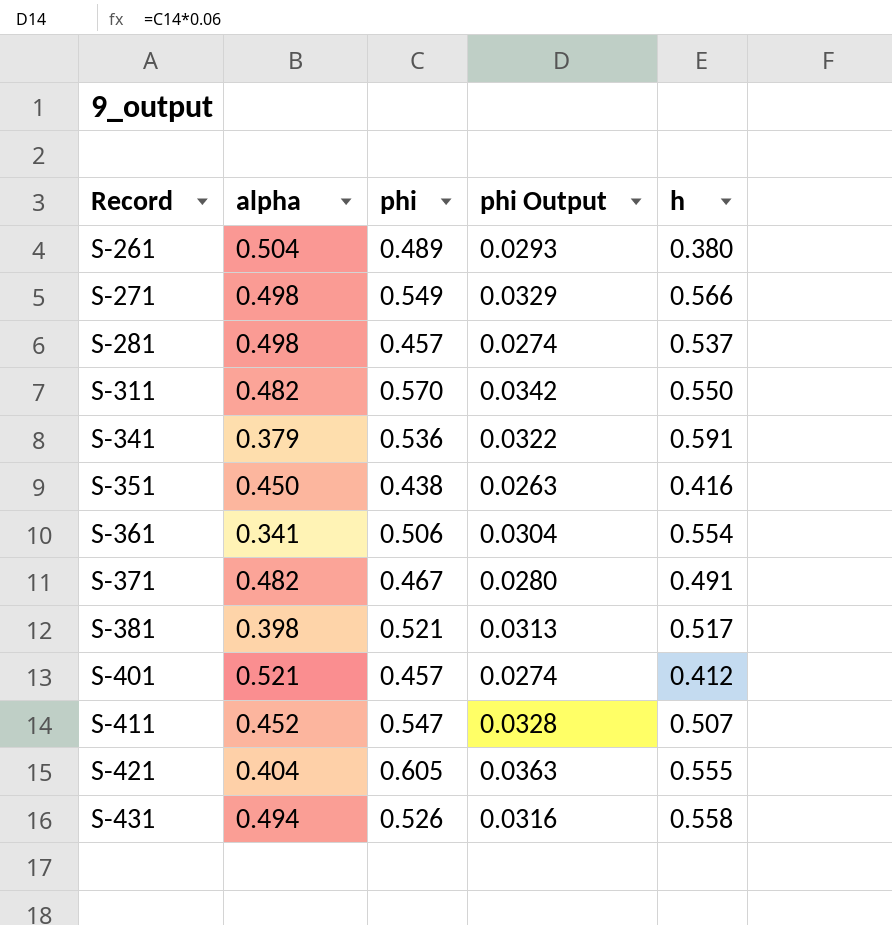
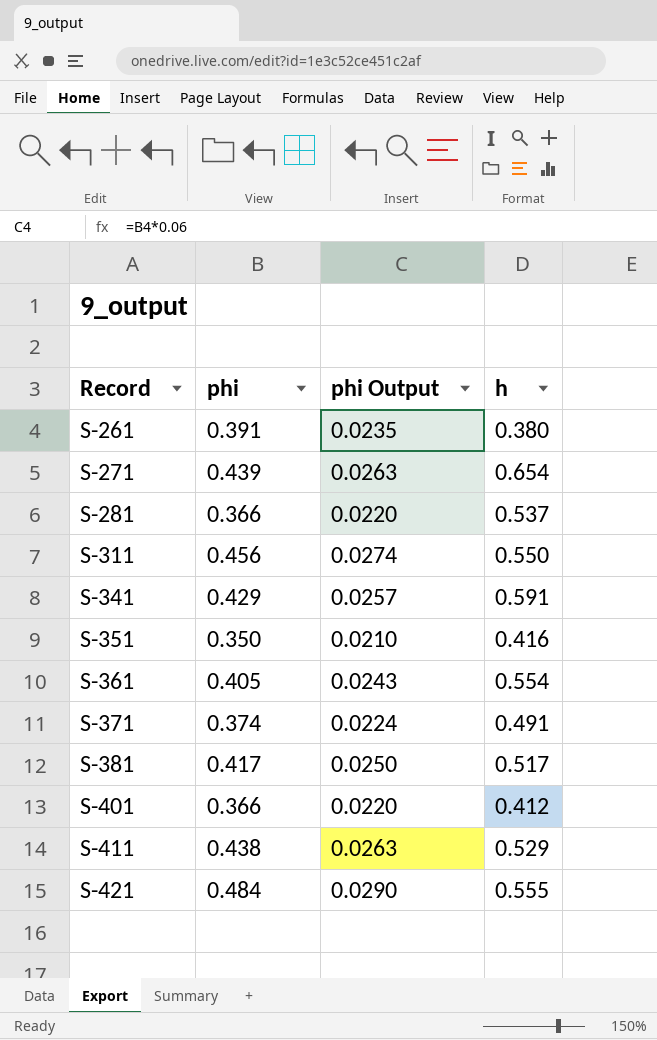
column alpha | position: 2 -> none
row S-431: 0.494 | 0.526 | 0.0316 | 0.558 -> none
S-261 | phi: 0.489 -> 0.391
S-261 | phi Output: 0.0293 -> 0.0235
S-271 | phi: 0.549 -> 0.439
S-271 | phi Output: 0.0329 -> 0.0263
S-271 | h: 0.566 -> 0.654
S-281 | phi: 0.457 -> 0.366
S-281 | phi Output: 0.0274 -> 0.0220
S-311 | phi: 0.570 -> 0.456
S-311 | phi Output: 0.0342 -> 0.0274
S-341 | phi: 0.536 -> 0.429
S-341 | phi Output: 0.0322 -> 0.0257
S-351 | phi: 0.438 -> 0.350
S-351 | phi Output: 0.0263 -> 0.0210
S-361 | phi: 0.506 -> 0.405
S-361 | phi Output: 0.0304 -> 0.0243
S-371 | phi: 0.467 -> 0.374
S-371 | phi Output: 0.0280 -> 0.0224
S-381 | phi: 0.521 -> 0.417
S-381 | phi Output: 0.0313 -> 0.0250
S-401 | phi: 0.457 -> 0.366
S-401 | phi Output: 0.0274 -> 0.0220
S-411 | phi: 0.547 -> 0.438
S-411 | phi Output: 0.0328 -> 0.0263
S-411 | h: 0.507 -> 0.529
S-421 | phi: 0.605 -> 0.484
S-421 | phi Output: 0.0363 -> 0.0290

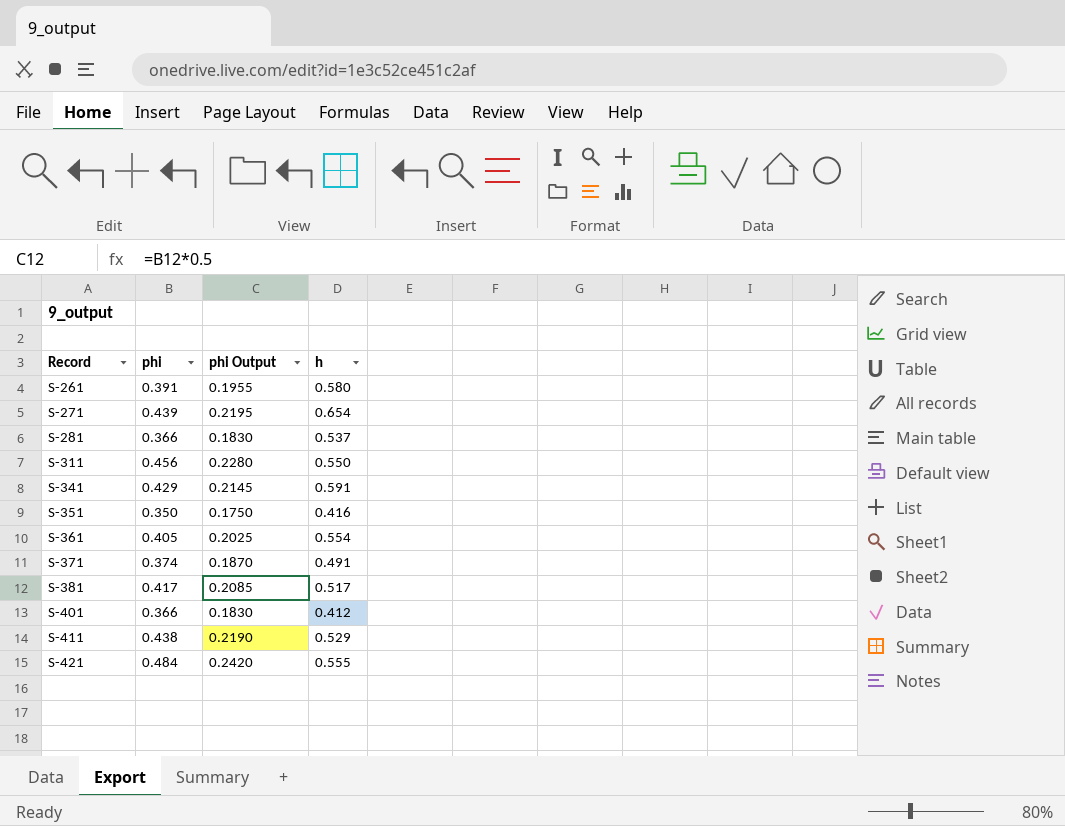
column phi Output | formula: [phi] * 0.06 -> [phi] * 0.5
S-261 | h: 0.380 -> 0.580

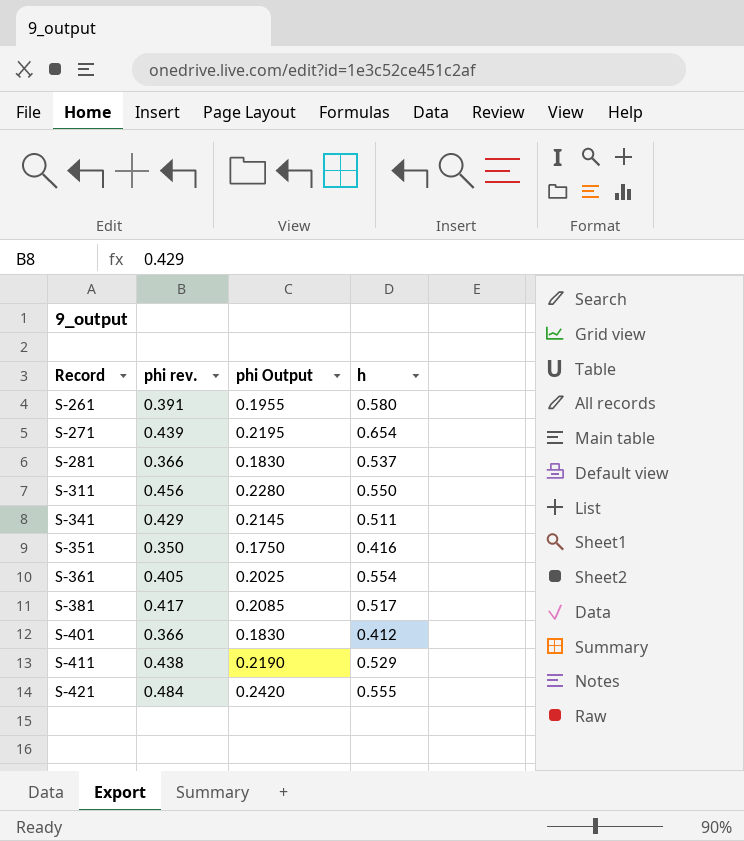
column name: phi -> phi rev.
row S-371: 0.374 | 0.1870 | 0.491 -> none
S-341 | h: 0.591 -> 0.511

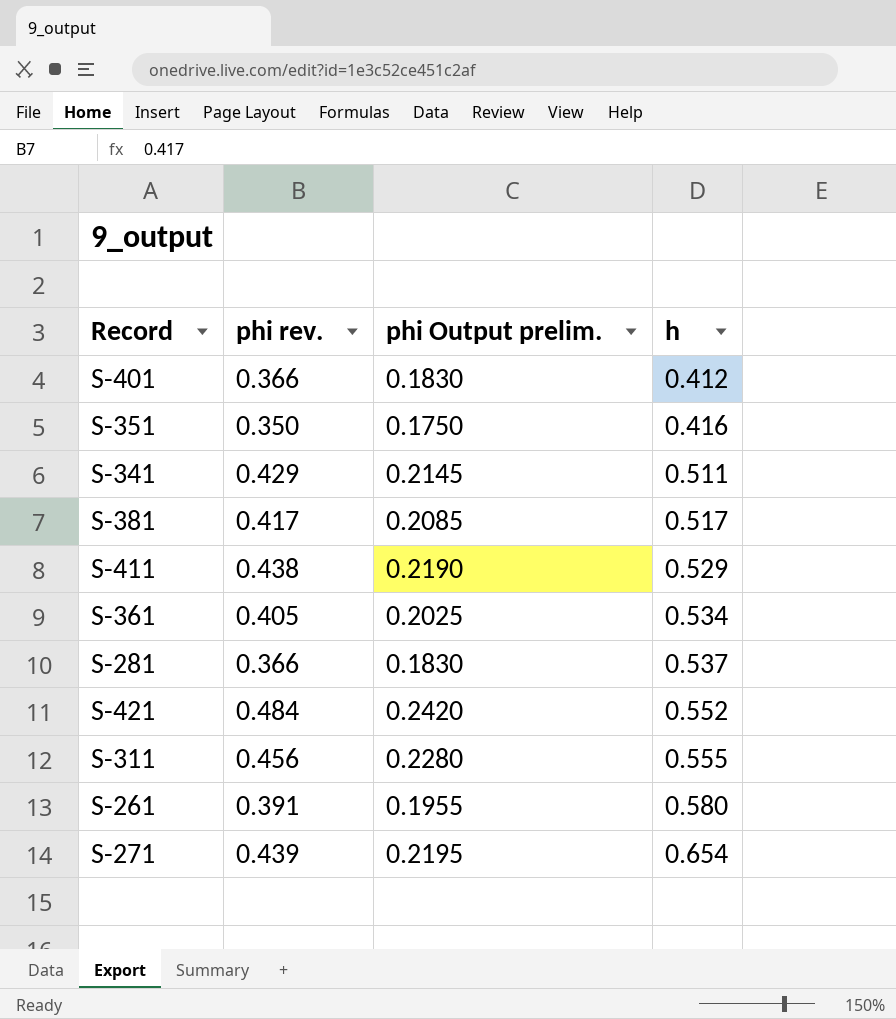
row order: Record ascending -> h ascending
column name: phi Output -> phi Output prelim.
S-361 | h: 0.554 -> 0.534
S-421 | h: 0.555 -> 0.552
S-311 | h: 0.550 -> 0.555

